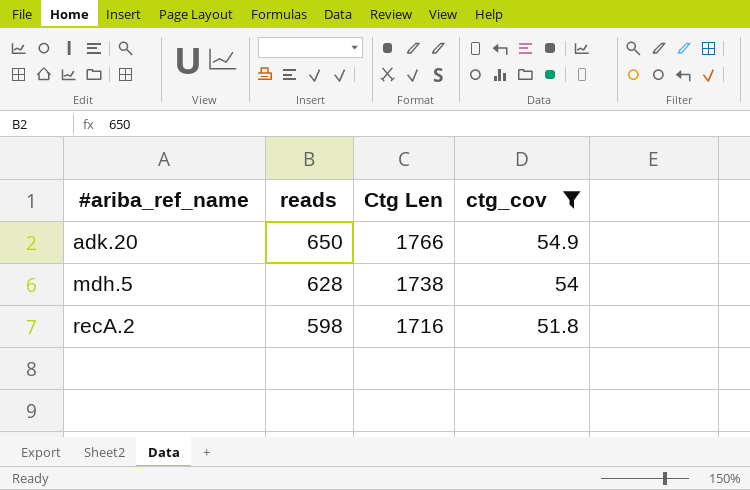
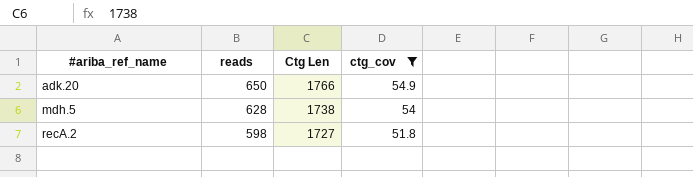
recA.2 | Ctg Len: 1716 -> 1727

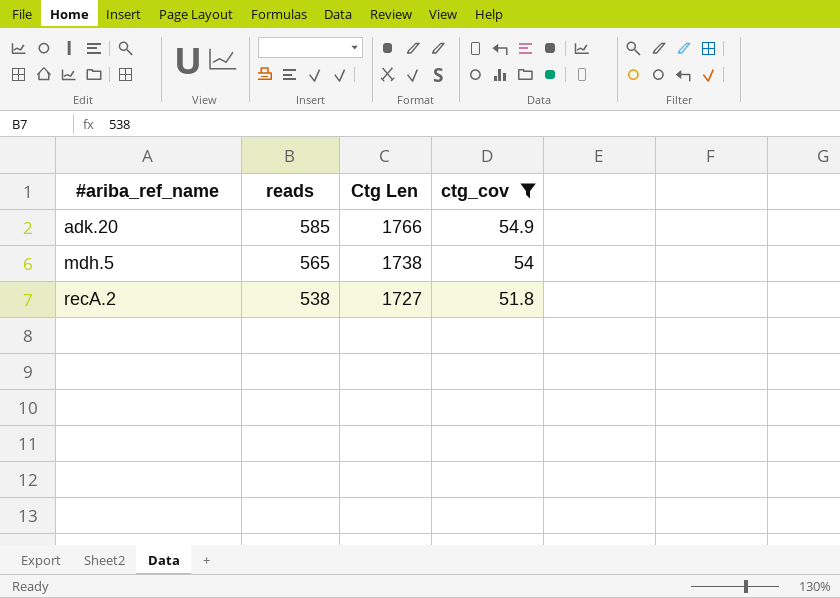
adk.20 | reads: 650 -> 585
mdh.5 | reads: 628 -> 565
recA.2 | reads: 598 -> 538

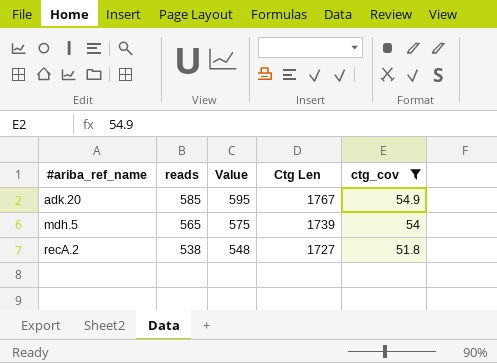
column Value | formula: none -> [reads] + 10
adk.20 | Ctg Len: 1766 -> 1767
mdh.5 | Ctg Len: 1738 -> 1739

